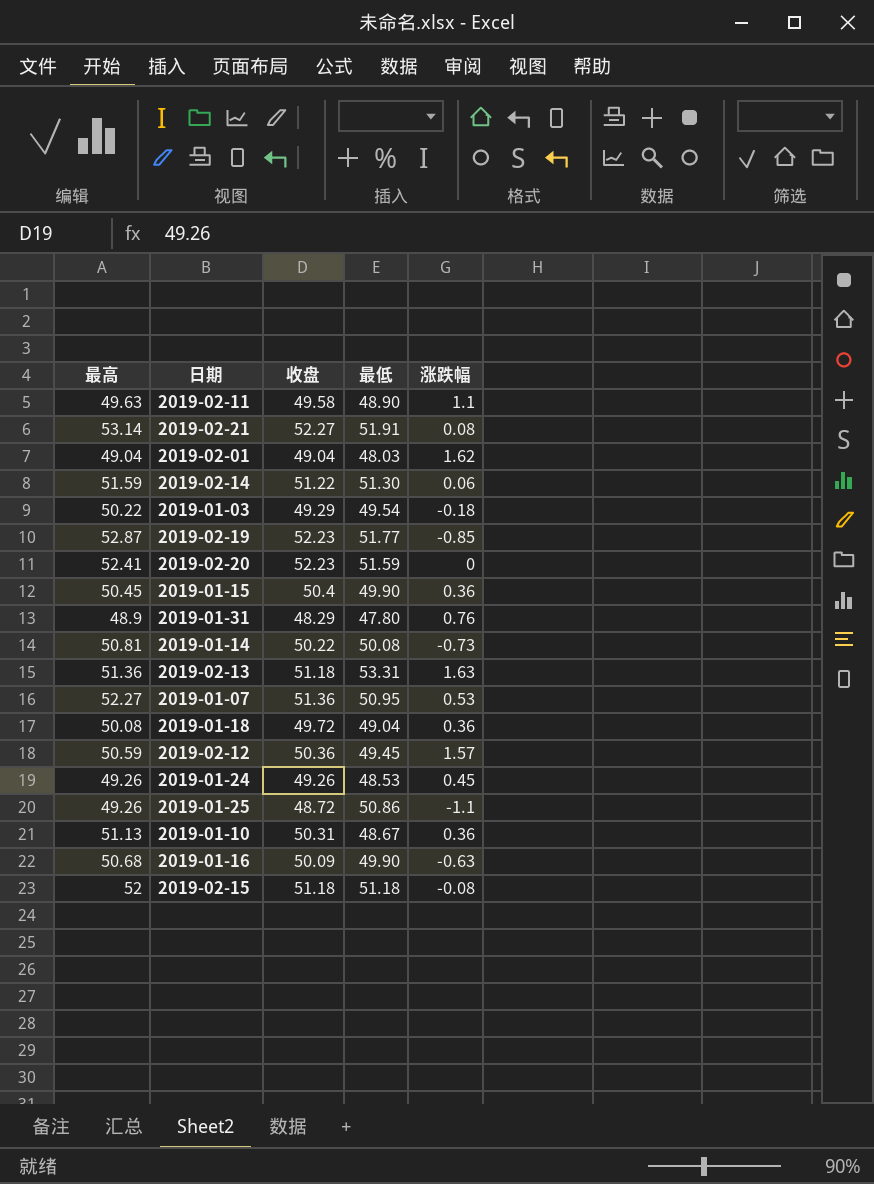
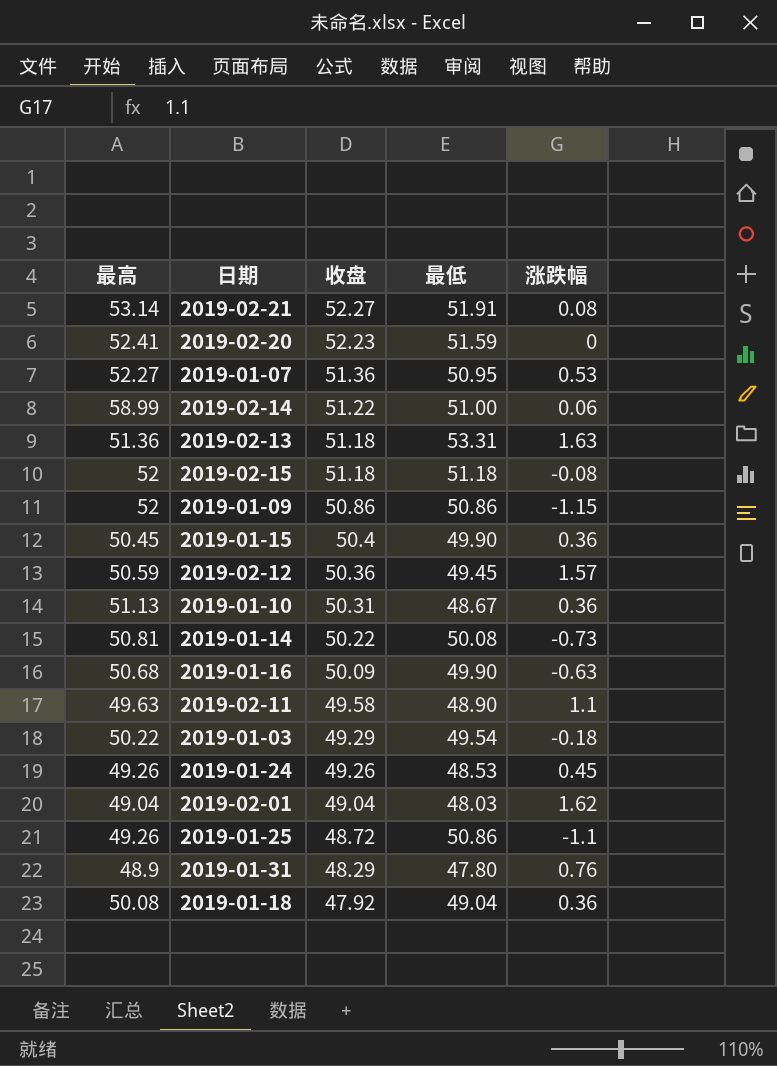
row order: none -> 收盘 descending
row 2019-02-19: 52.87 | 52.23 | 51.77 | -0.85 -> none
2019-02-14 | 最高: 51.59 -> 58.99
2019-02-14 | 最低: 51.30 -> 51.00
row 2019-01-09: none -> 52 | 50.86 | 50.86 | -1.15
2019-01-18 | 收盘: 49.72 -> 47.92

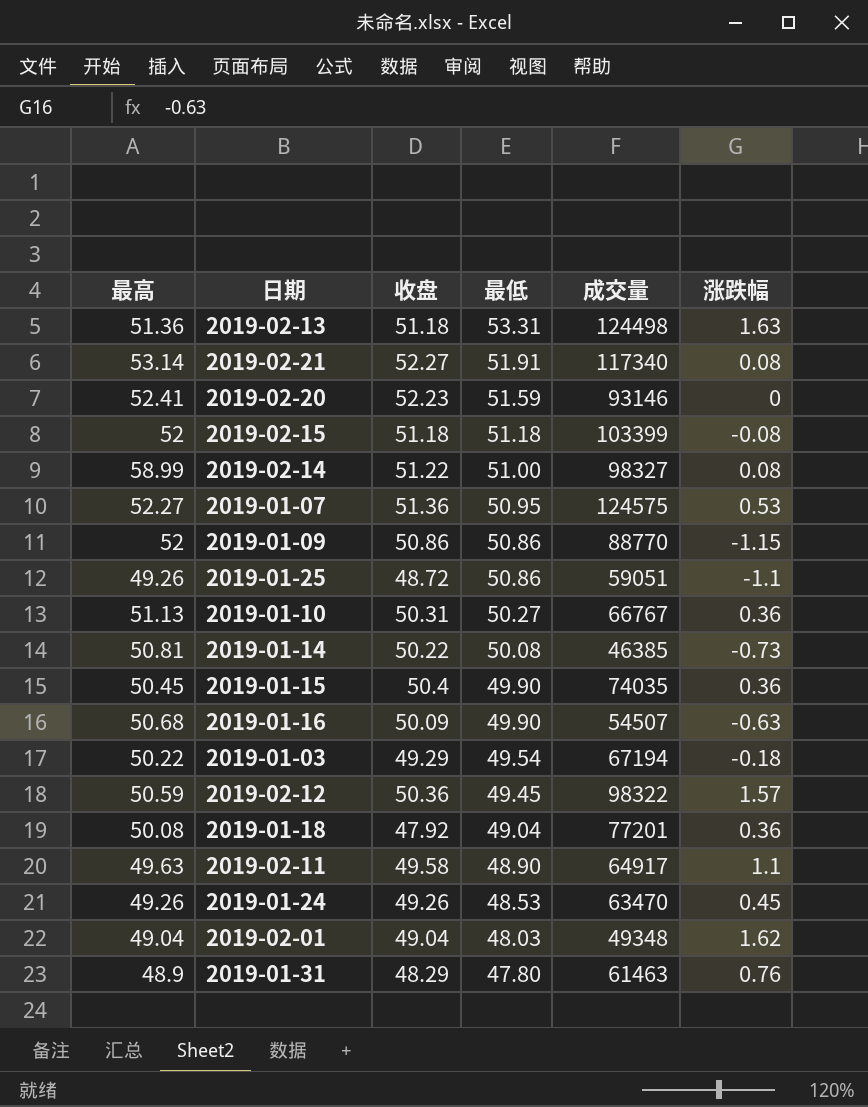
row order: 收盘 descending -> 最低 descending
column 成交量 | position: none -> 5
2019-02-14 | 涨跌幅: 0.06 -> 0.08
2019-01-10 | 最低: 48.67 -> 50.27

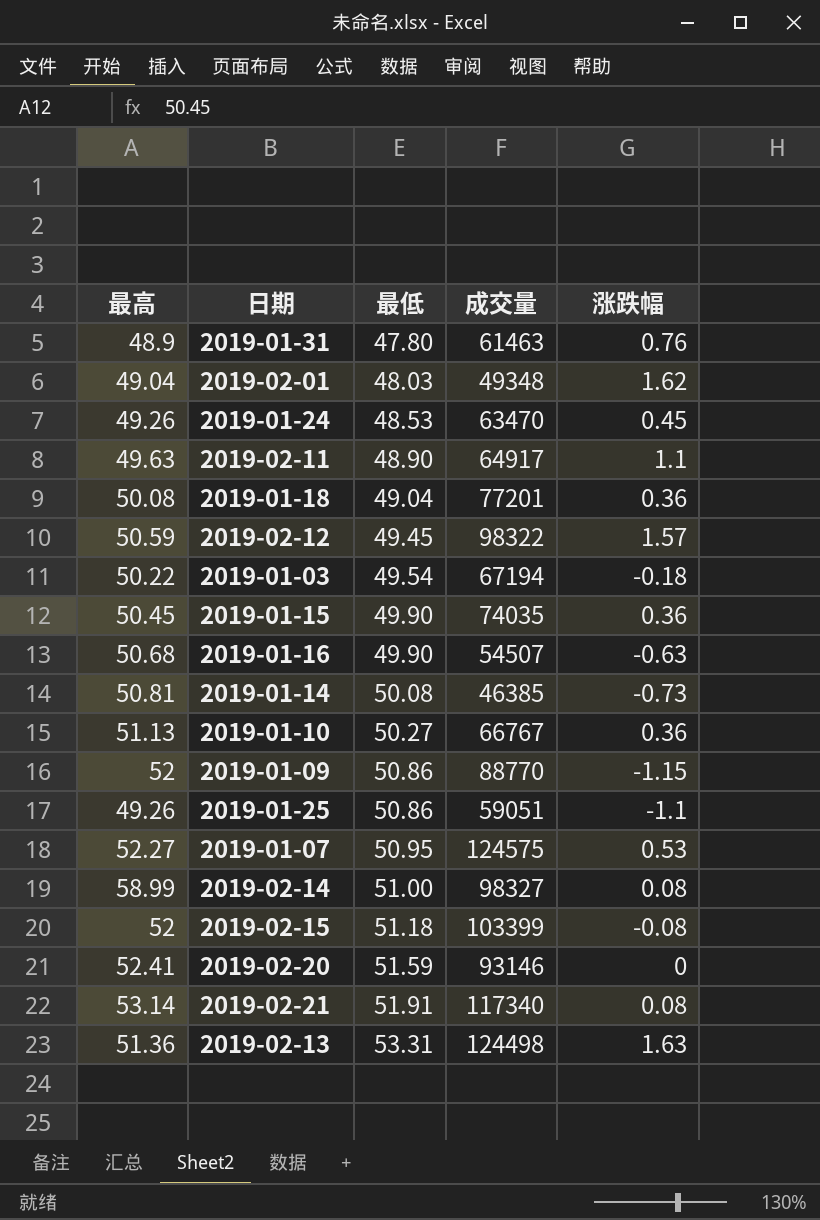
row order: 最低 descending -> 最低 ascending
column 收盘 | position: 3 -> none

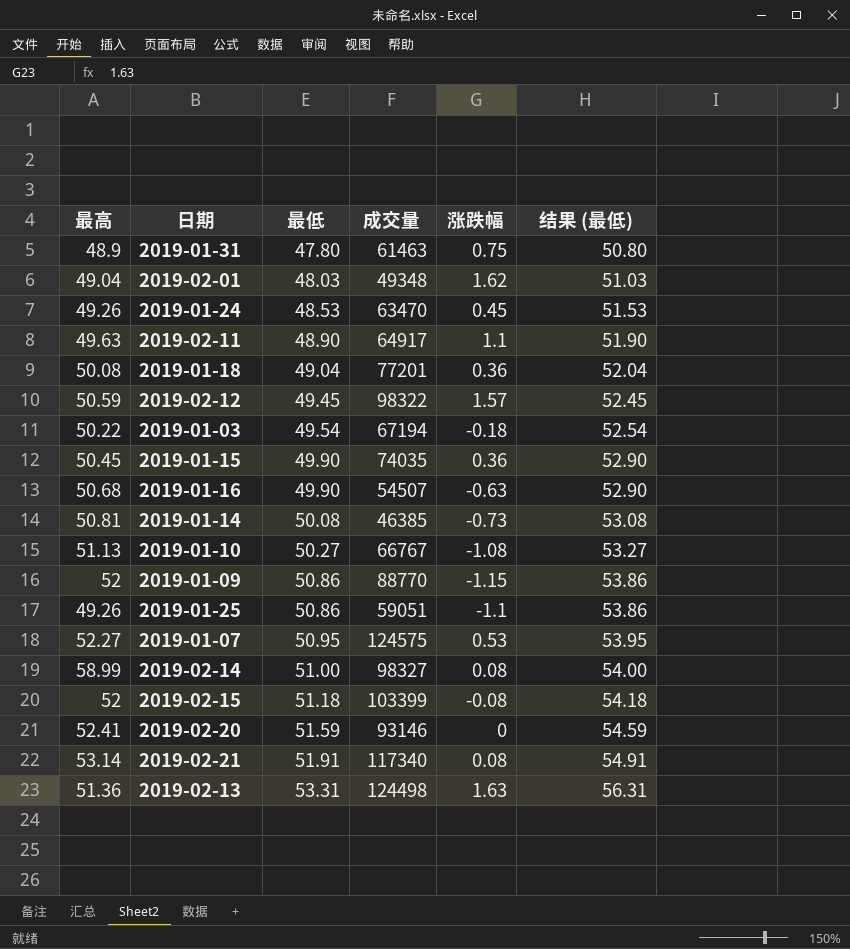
column 结果 (最低) | formula: none -> [最低] + 3
2019-01-31 | 涨跌幅: 0.76 -> 0.75
2019-01-10 | 涨跌幅: 0.36 -> -1.08

